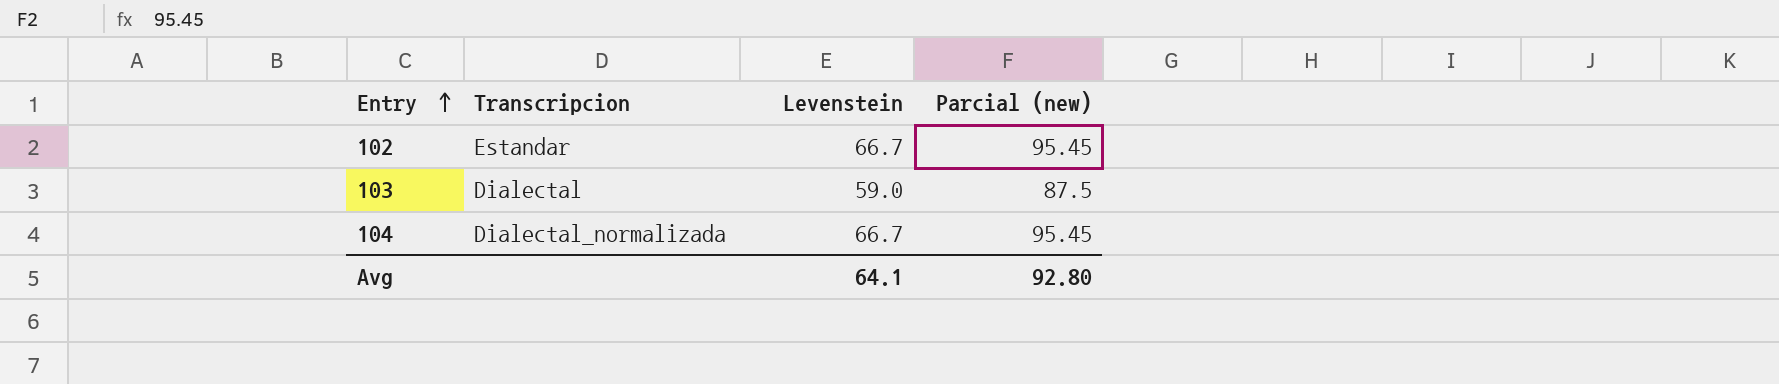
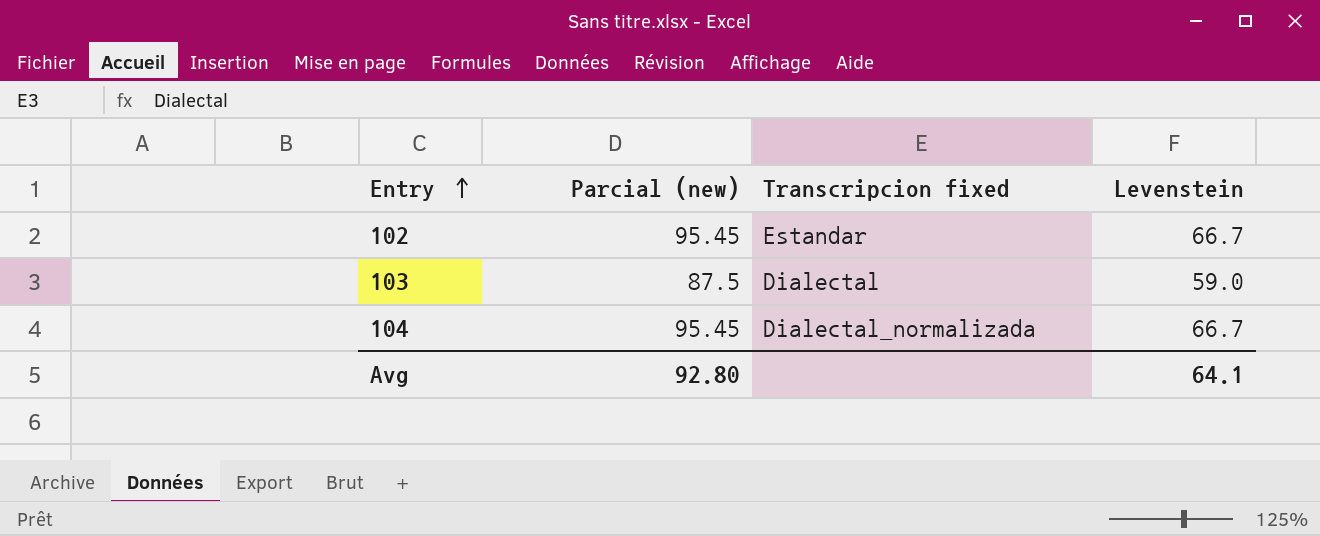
column Parcial (new) | position: 4 -> 2
column name: Transcripcion -> Transcripcion fixed

